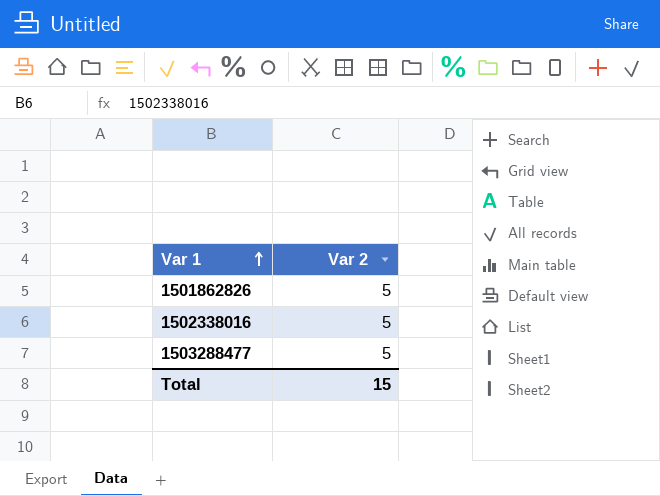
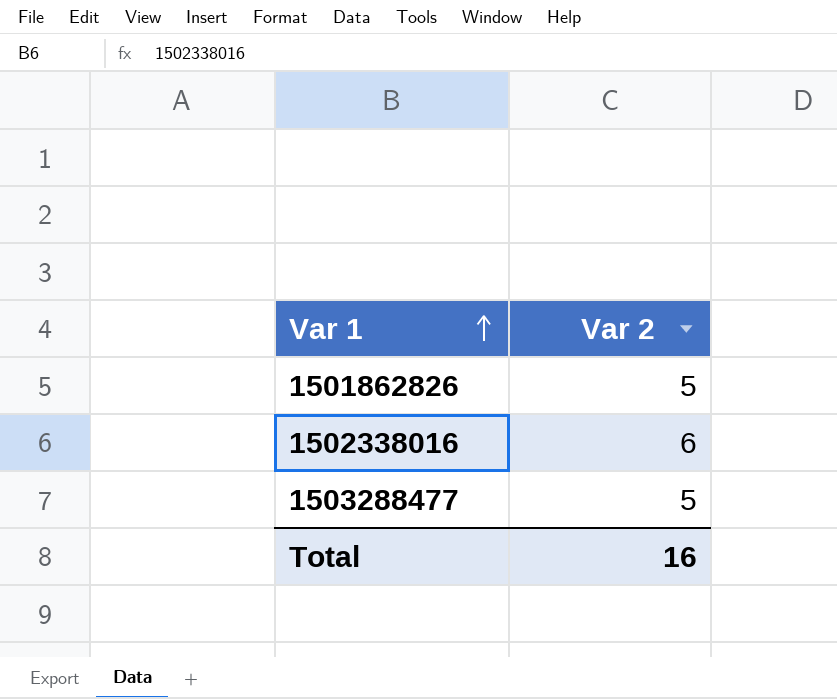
1502338016 | Var 2: 5 -> 6
Total | Var 2: 15 -> 16

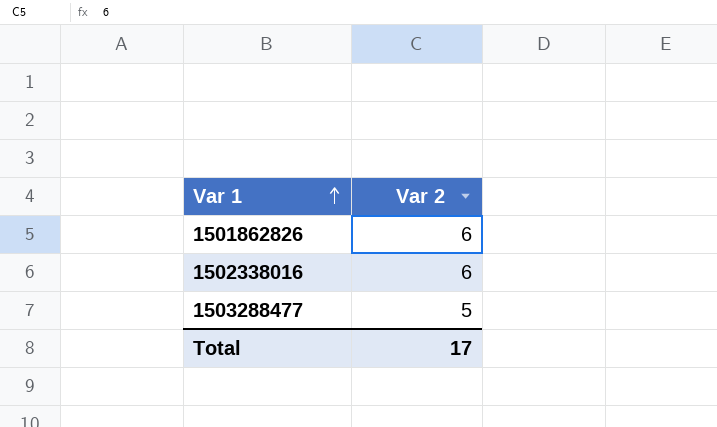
1501862826 | Var 2: 5 -> 6
Total | Var 2: 16 -> 17

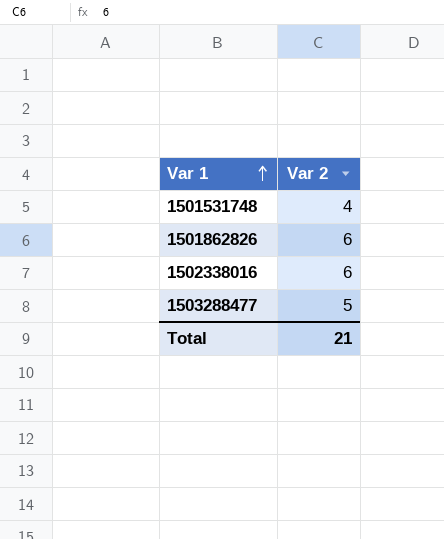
row 1501531748: none -> 4
Total | Var 2: 17 -> 21

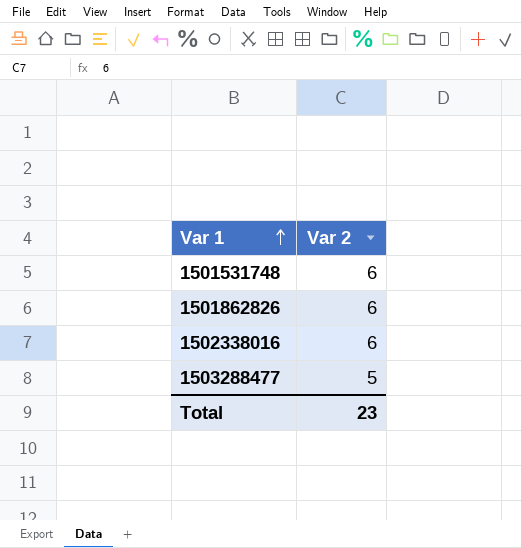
1501531748 | Var 2: 4 -> 6
Total | Var 2: 21 -> 23

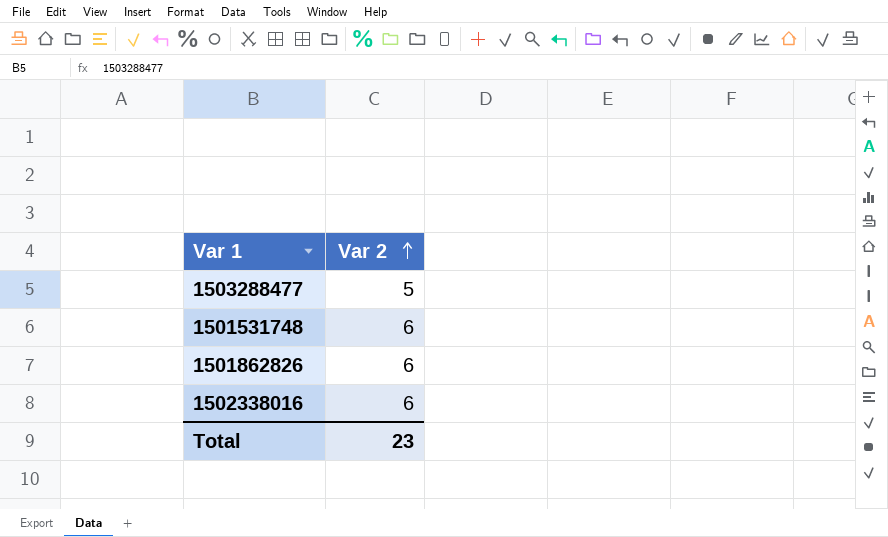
row order: Var 1 ascending -> Var 2 ascending

